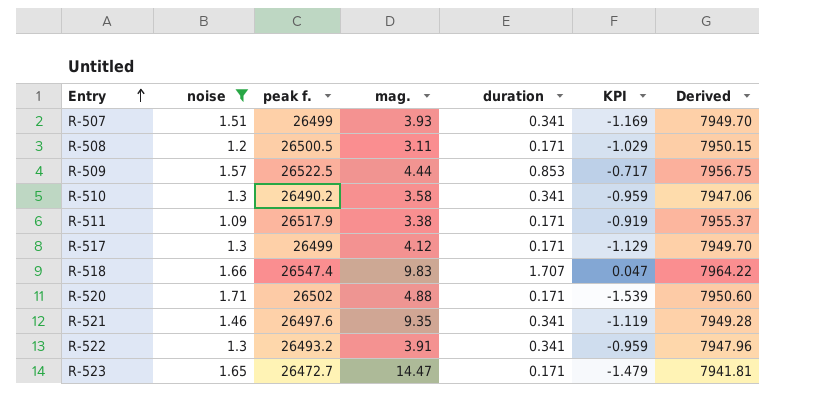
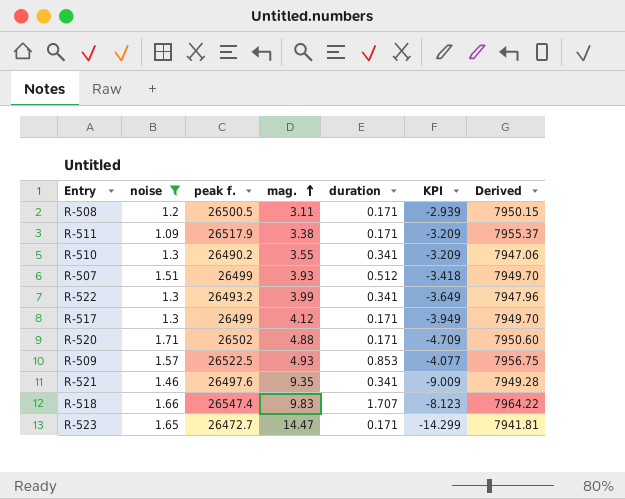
row order: Entry ascending -> mag. ascending
column KPI | formula: [duration] - [noise] -> [duration] - [mag.]
R-510 | mag.: 3.58 -> 3.55
R-507 | duration: 0.341 -> 0.512
R-522 | mag.: 3.91 -> 3.99
R-509 | mag.: 4.44 -> 4.93

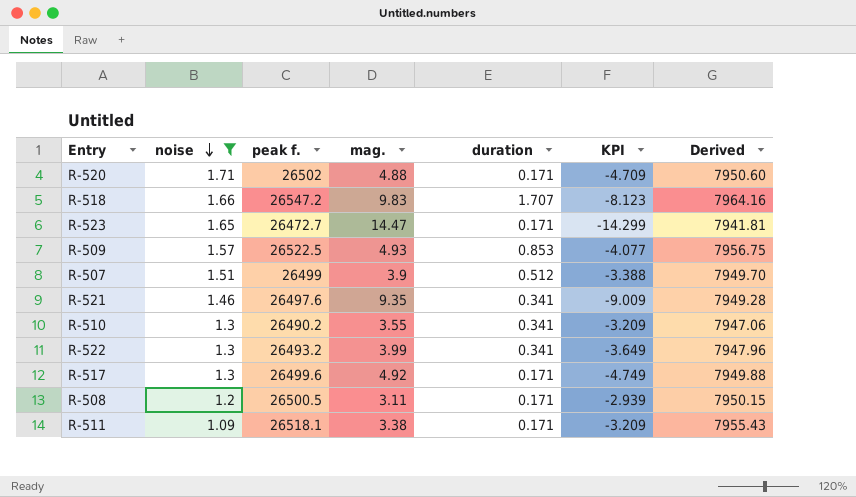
row order: mag. ascending -> noise descending
R-518 | peak f.: 26547.4 -> 26547.2
R-518 | Derived: 7964.22 -> 7964.16
R-507 | mag.: 3.93 -> 3.9
R-507 | KPI: -3.418 -> -3.388
R-517 | peak f.: 26499 -> 26499.6
R-517 | mag.: 4.12 -> 4.92
R-517 | KPI: -3.949 -> -4.749
R-517 | Derived: 7949.70 -> 7949.88
R-511 | peak f.: 26517.9 -> 26518.1
R-511 | Derived: 7955.37 -> 7955.43

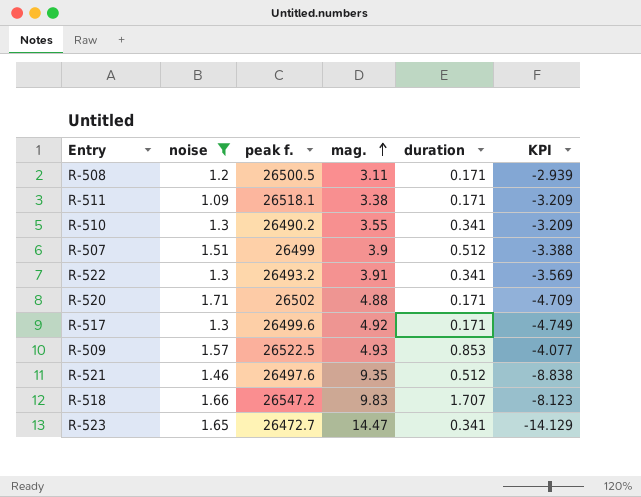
row order: noise descending -> mag. ascending
column Derived | formula: [peak f.] * 0.3 -> none
R-522 | mag.: 3.99 -> 3.91
R-522 | KPI: -3.649 -> -3.569
R-521 | duration: 0.341 -> 0.512
R-521 | KPI: -9.009 -> -8.838
R-523 | duration: 0.171 -> 0.341
R-523 | KPI: -14.299 -> -14.129

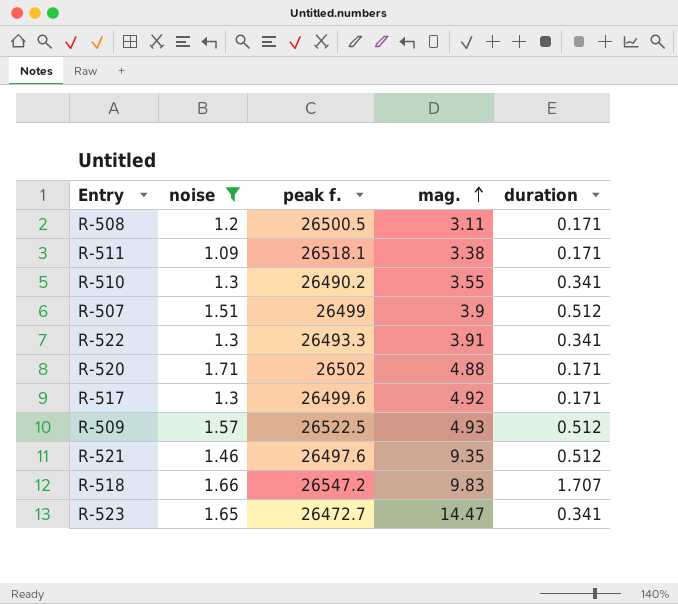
column KPI | formula: [duration] - [mag.] -> none
R-522 | peak f.: 26493.2 -> 26493.3
R-509 | duration: 0.853 -> 0.512

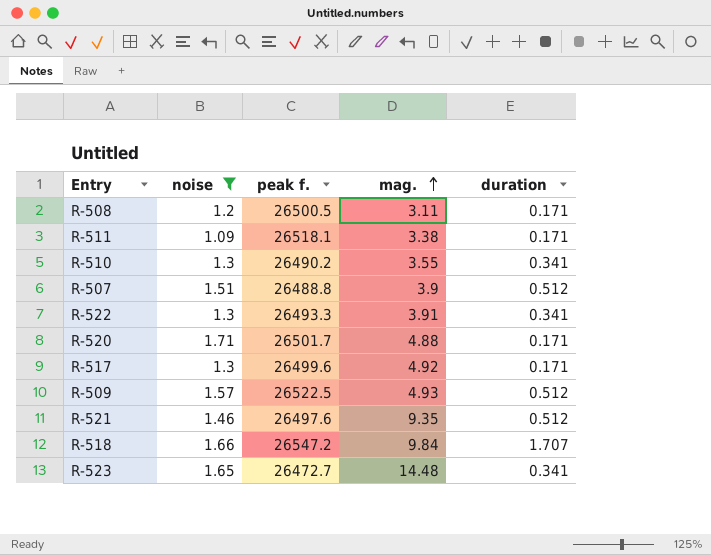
R-507 | peak f.: 26499 -> 26488.8
R-520 | peak f.: 26502 -> 26501.7
R-518 | mag.: 9.83 -> 9.84
R-523 | mag.: 14.47 -> 14.48

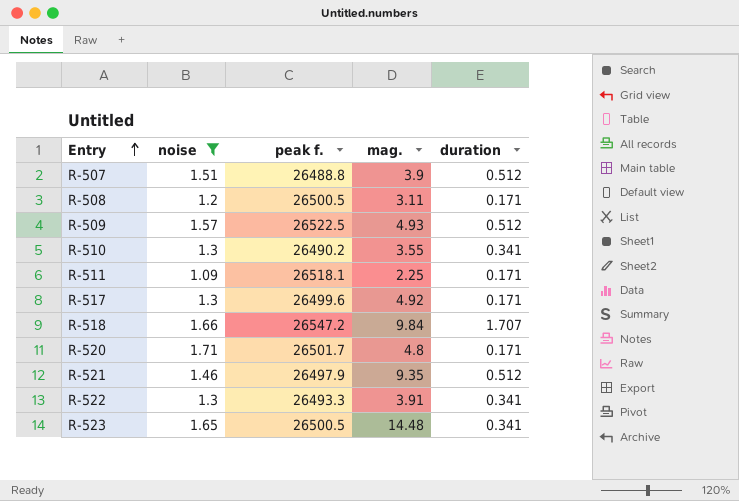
row order: mag. ascending -> Entry ascending
R-511 | mag.: 3.38 -> 2.25
R-520 | mag.: 4.88 -> 4.8
R-521 | peak f.: 26497.6 -> 26497.9
R-523 | peak f.: 26472.7 -> 26500.5

